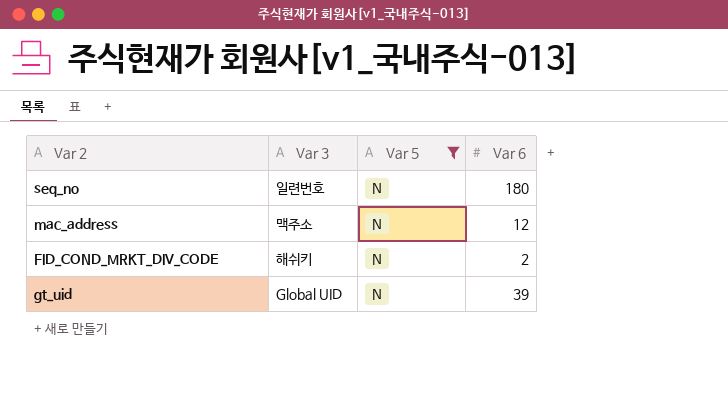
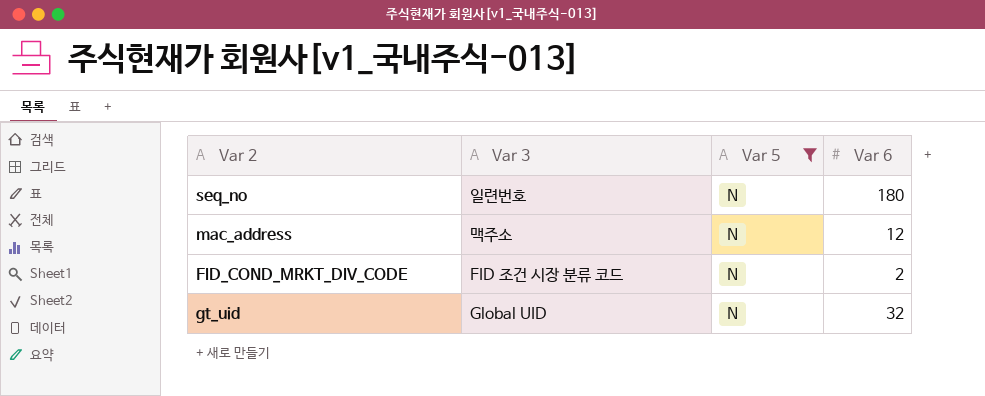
FID_COND_MRKT_DIV_CODE | Var 3: 해쉬키 -> FID 조건 시장 분류 코드
gt_uid | Var 6: 39 -> 32

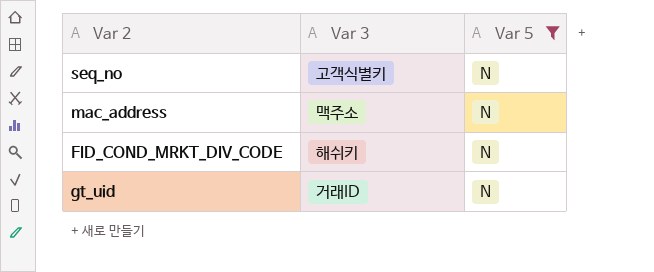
column Var 6 | position: 4 -> none
seq_no | Var 3: 일련번호 -> 고객식별키
FID_COND_MRKT_DIV_CODE | Var 3: FID 조건 시장 분류 코드 -> 해쉬키
gt_uid | Var 3: Global UID -> 거래ID

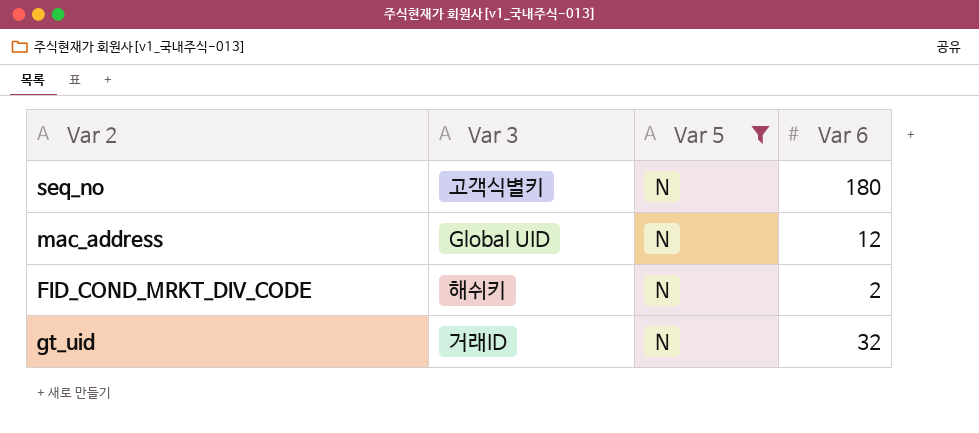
column Var 6 | position: none -> 4
mac_address | Var 3: 맥주소 -> Global UID

